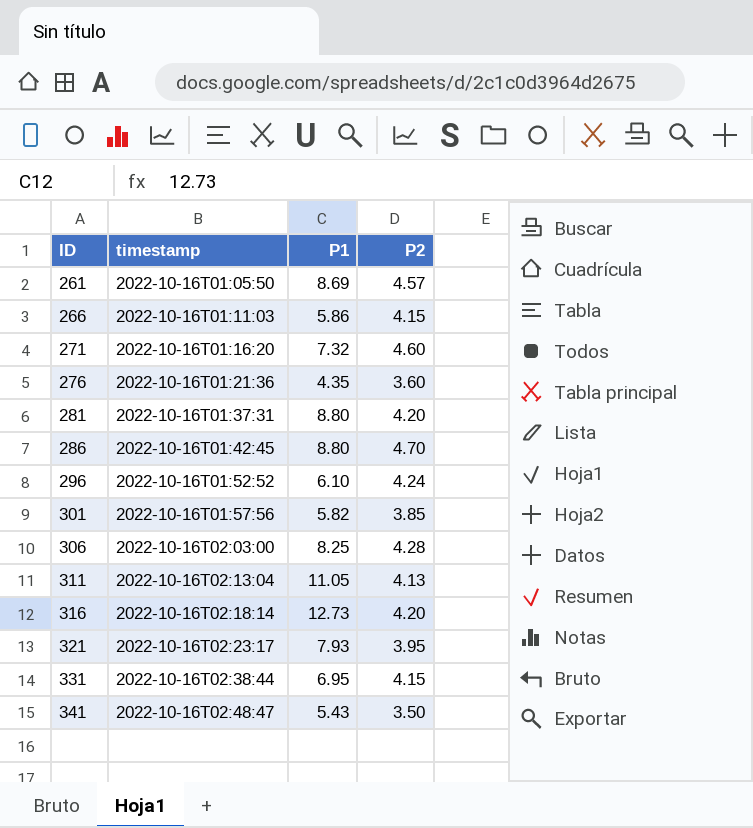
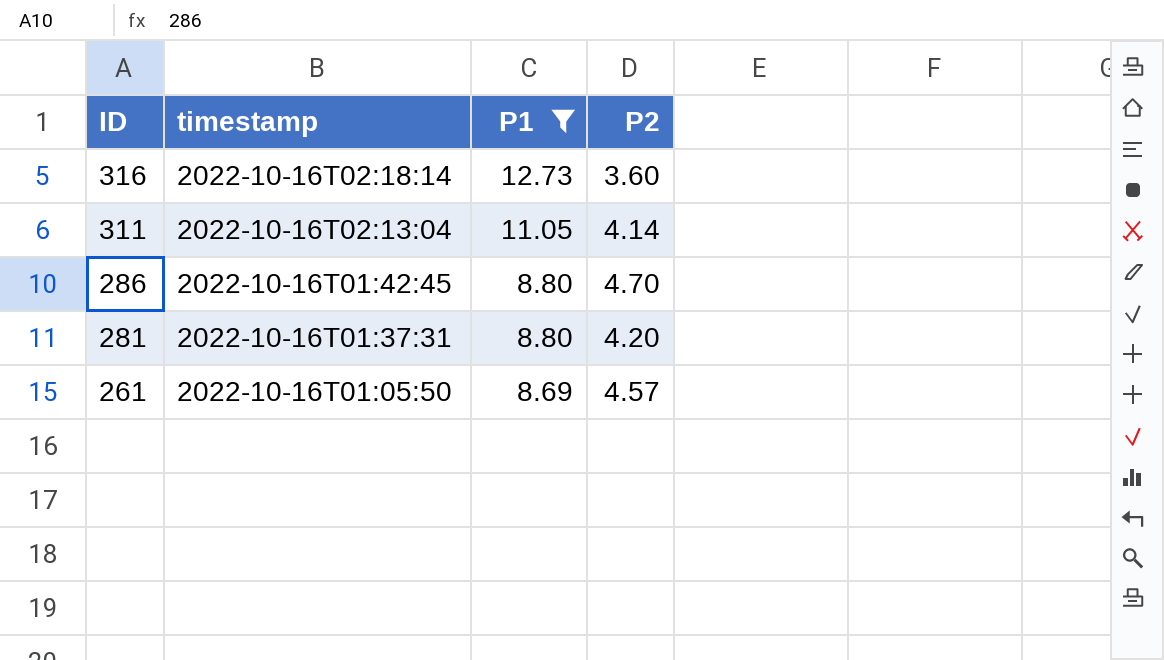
filter: none -> P1 >= 8.69
row order: ID ascending -> ID descending
316 | P2: 4.20 -> 3.60
311 | P2: 4.13 -> 4.14

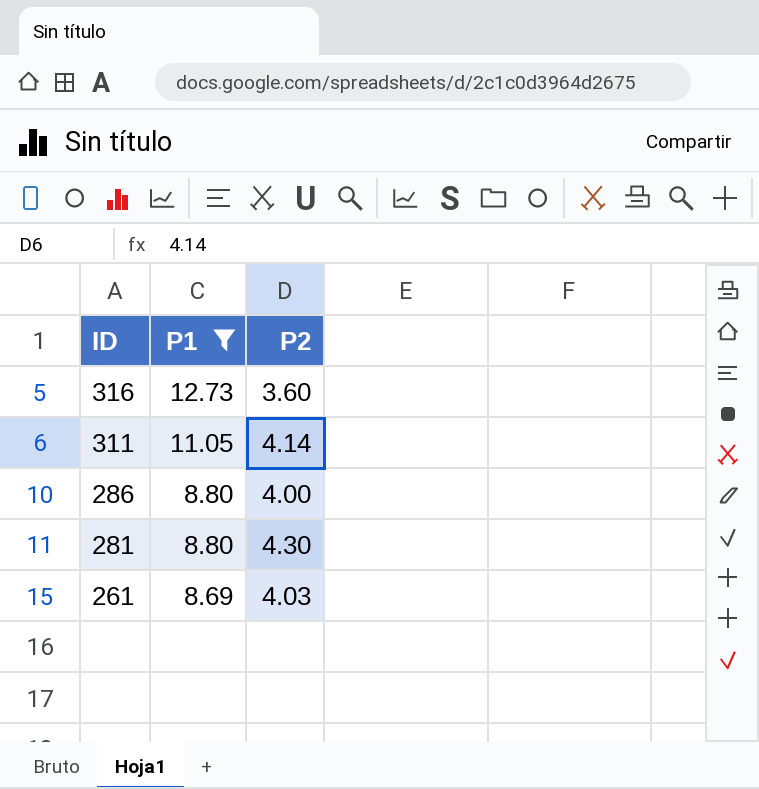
column timestamp | position: 2 -> none
286 | P2: 4.70 -> 4.00
281 | P2: 4.20 -> 4.30
261 | P2: 4.57 -> 4.03

